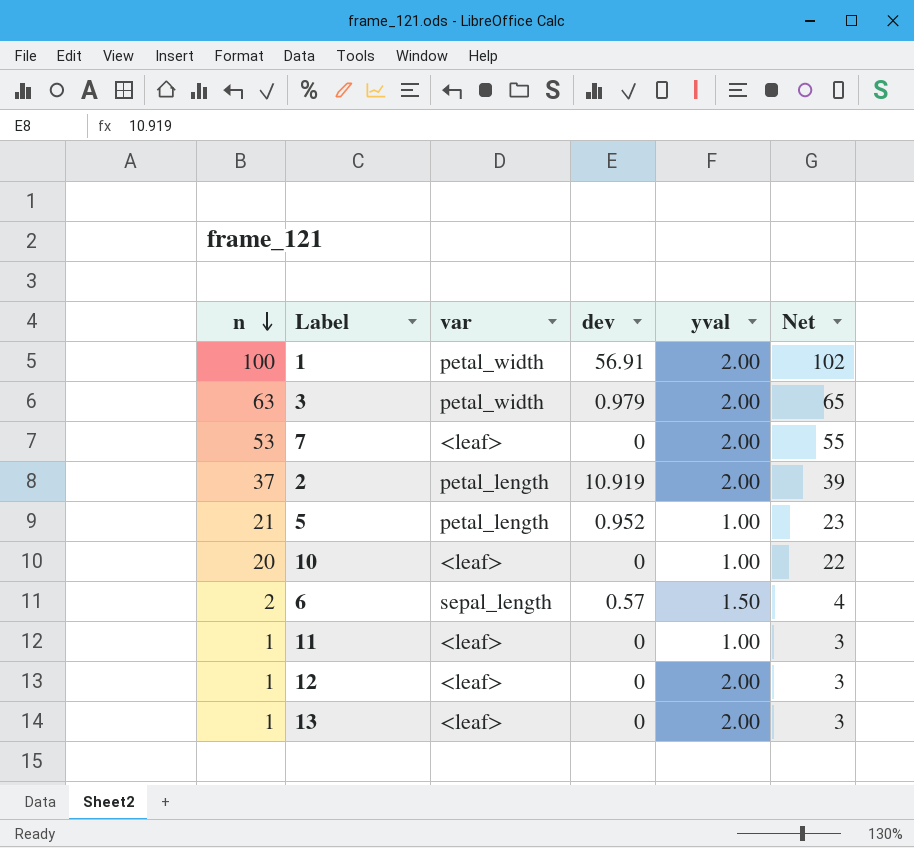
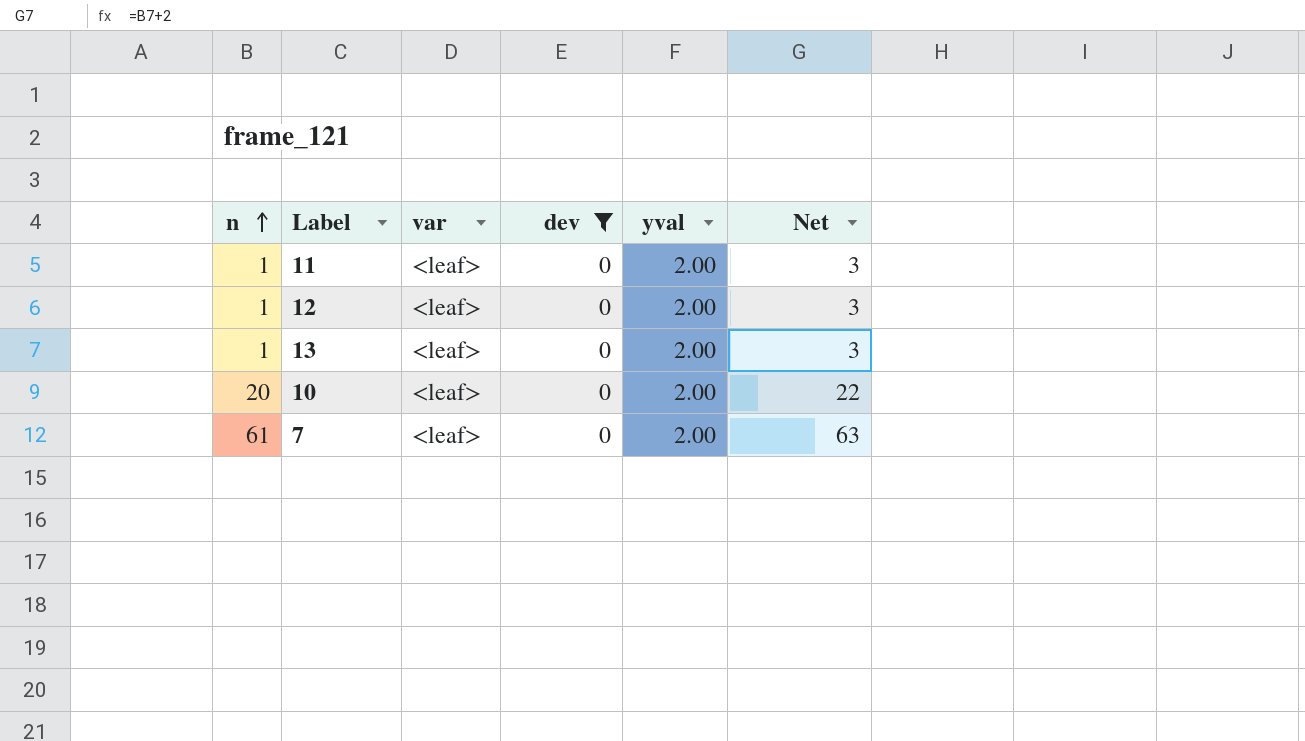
filter: none -> dev = 0
row order: n descending -> n ascending
11 | yval: 1.00 -> 2.00
10 | yval: 1.00 -> 2.00
7 | n: 53 -> 61
7 | Net: 55 -> 63

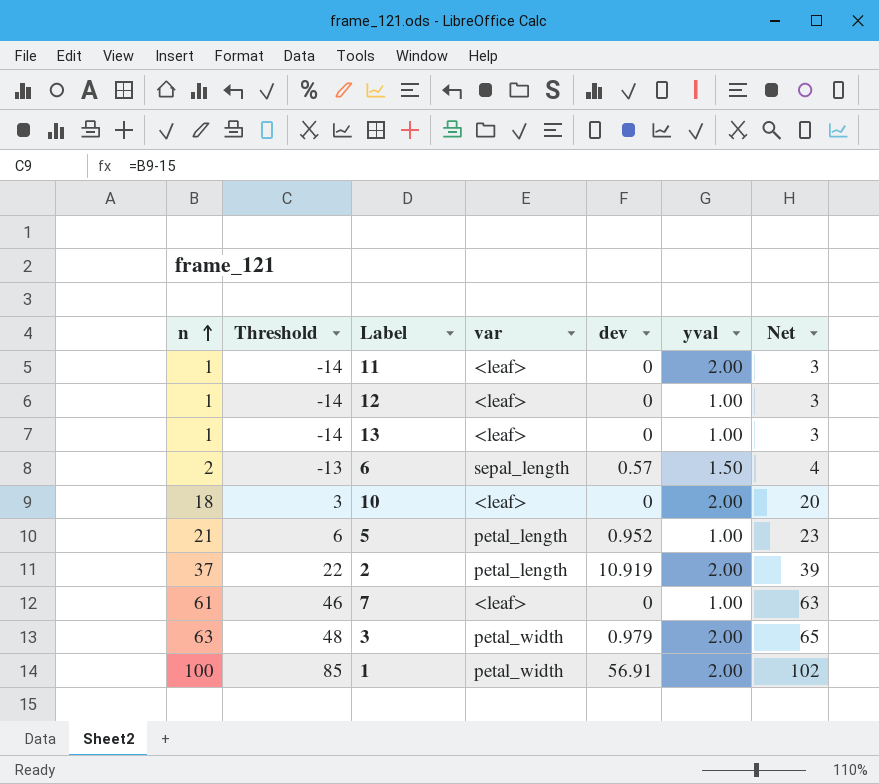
filter: dev = 0 -> none
column Threshold | formula: none -> [n] - 15
12 | yval: 2.00 -> 1.00
13 | yval: 2.00 -> 1.00
10 | n: 20 -> 18
10 | Net: 22 -> 20
7 | yval: 2.00 -> 1.00

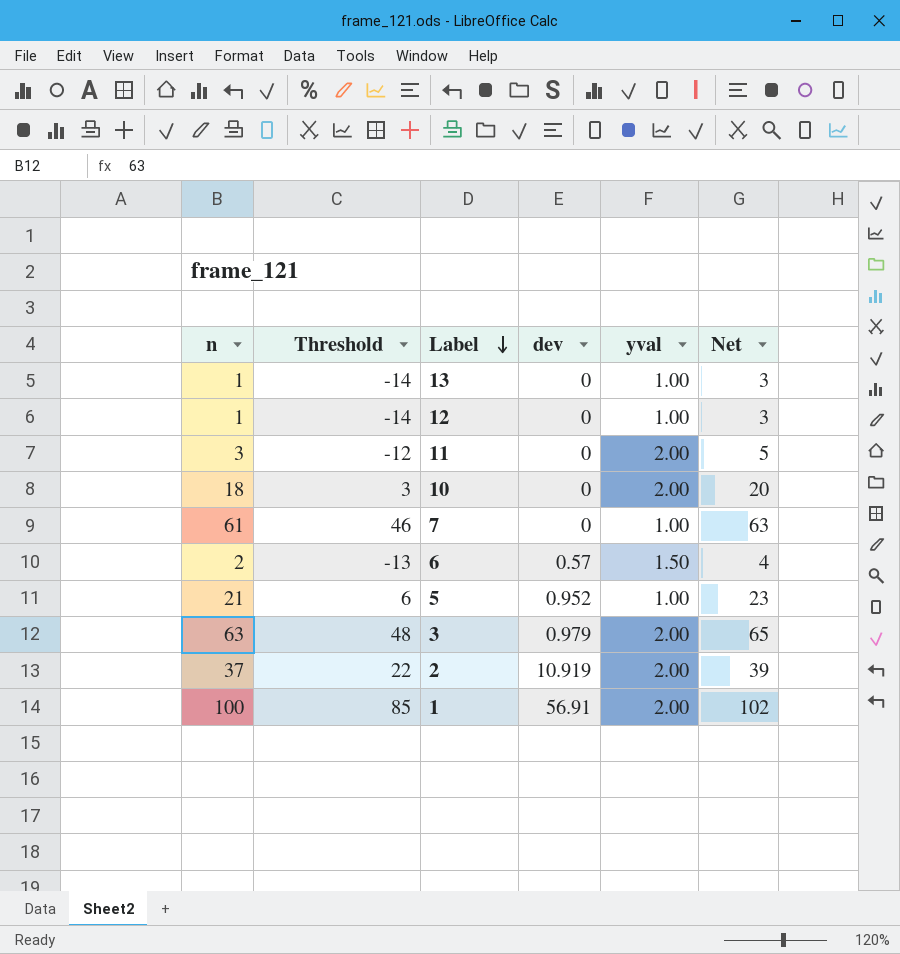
row order: n ascending -> Label descending
column var | position: 4 -> none
11 | n: 1 -> 3
11 | Threshold: -14 -> -12
11 | Net: 3 -> 5

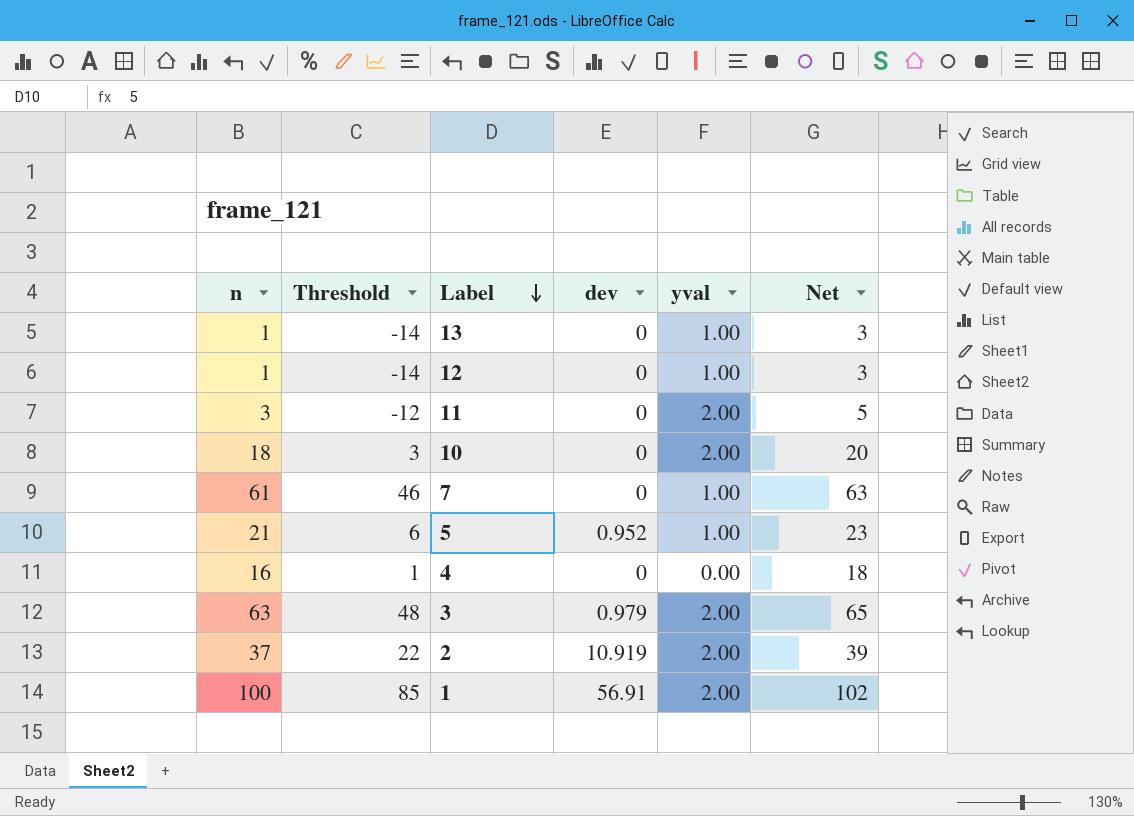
row 6: 2 | -13 | 0.57 | 1.50 | 4 -> none
row 4: none -> 16 | 1 | 0 | 0.00 | 18

